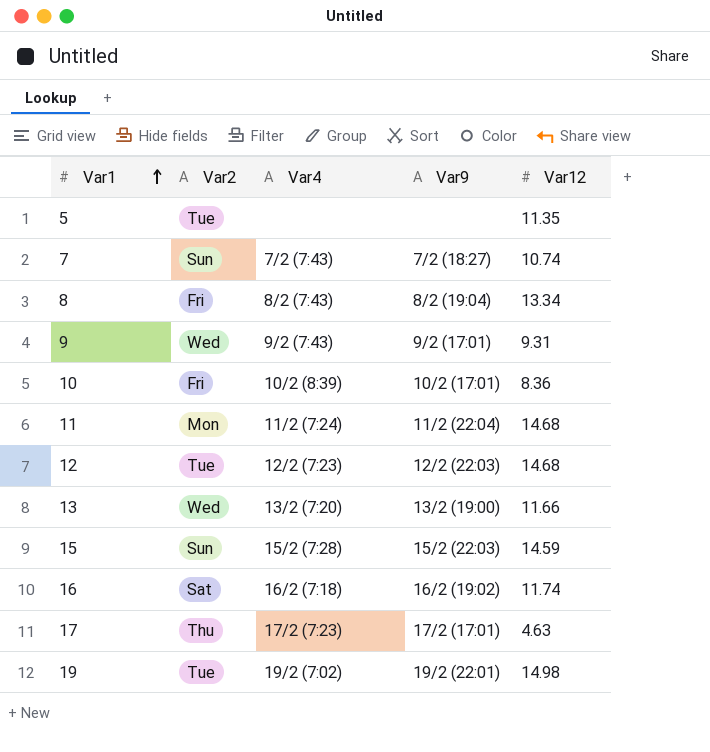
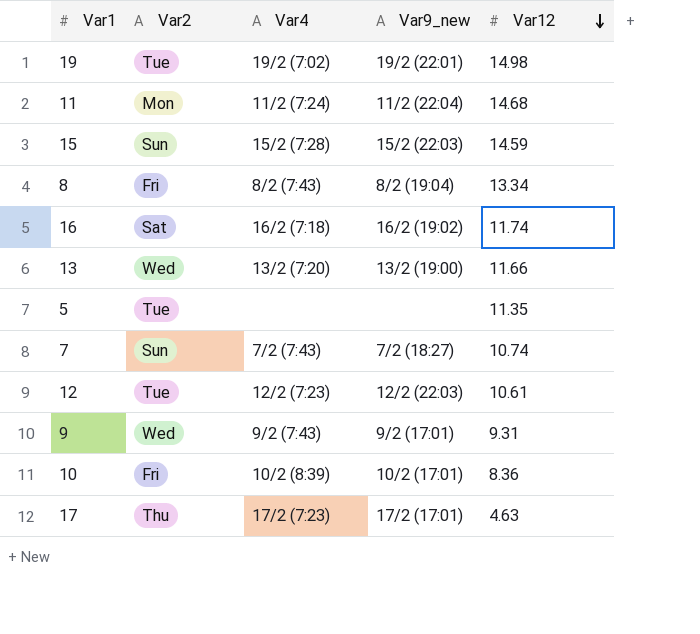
row order: Var1 ascending -> Var12 descending
column name: Var9 -> Var9_new
12 | Var12: 14.68 -> 10.61

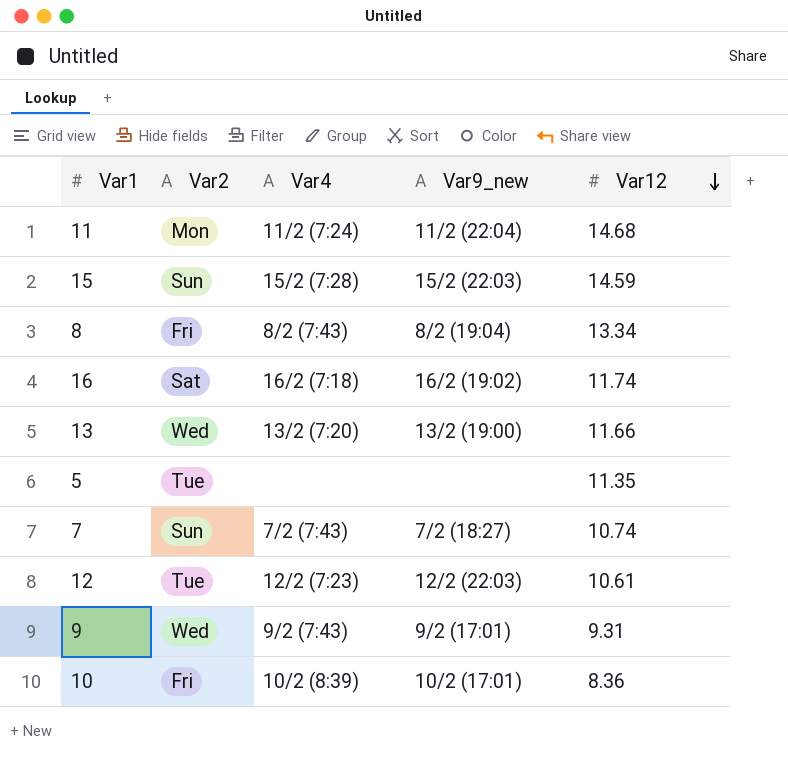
row 19: Tue | 19/2 (7:02) | 19/2 (22:01) | 14.98 -> none
row 17: Thu | 17/2 (7:23) | 17/2 (17:01) | 4.63 -> none

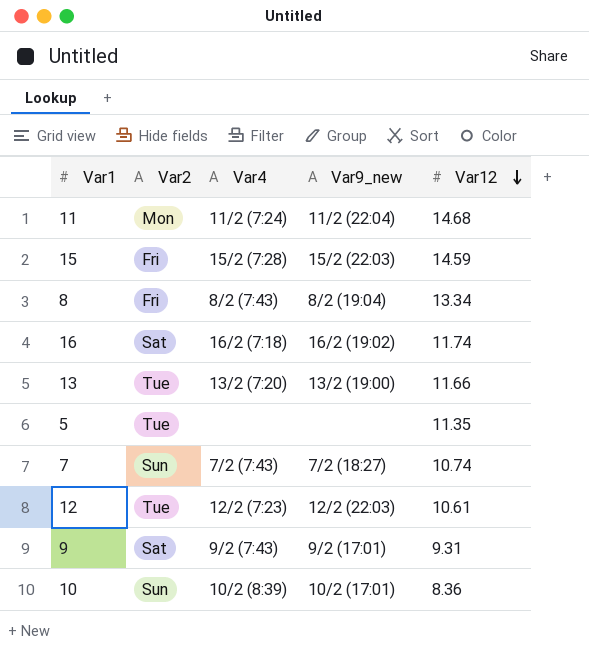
15 | Var2: Sun -> Fri
13 | Var2: Wed -> Tue
9 | Var2: Wed -> Sat
10 | Var2: Fri -> Sun

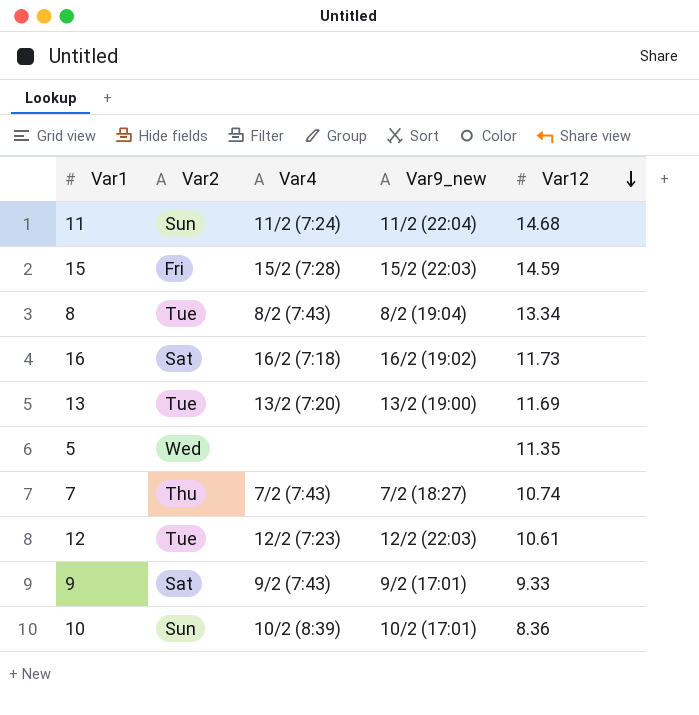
11 | Var2: Mon -> Sun
8 | Var2: Fri -> Tue
16 | Var12: 11.74 -> 11.73
13 | Var12: 11.66 -> 11.69
5 | Var2: Tue -> Wed
7 | Var2: Sun -> Thu
9 | Var12: 9.31 -> 9.33

